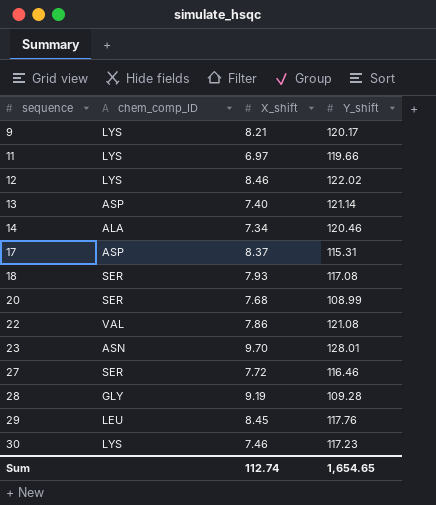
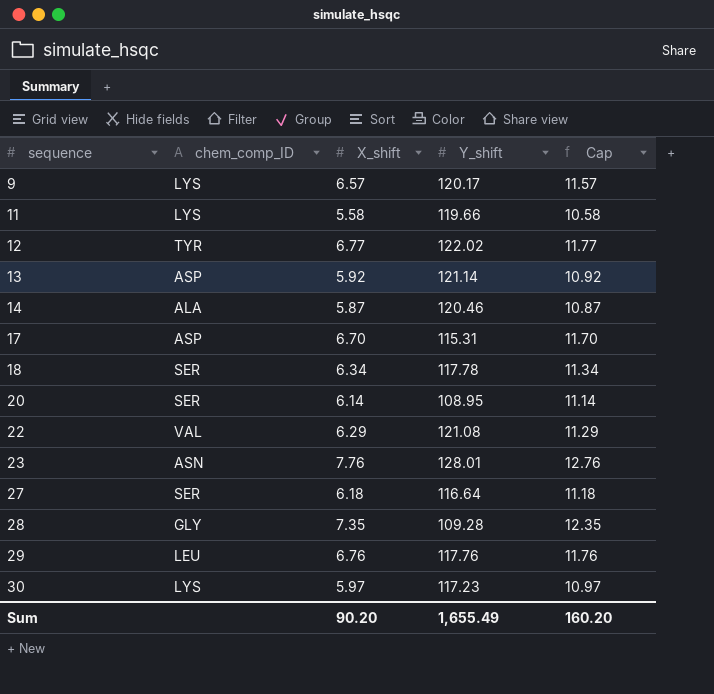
column Cap | formula: none -> [X_shift] + 5
9 | X_shift: 8.21 -> 6.57
11 | X_shift: 6.97 -> 5.58
12 | chem_comp_ID: LYS -> TYR
12 | X_shift: 8.46 -> 6.77
13 | X_shift: 7.40 -> 5.92
14 | X_shift: 7.34 -> 5.87
17 | X_shift: 8.37 -> 6.70
18 | X_shift: 7.93 -> 6.34
18 | Y_shift: 117.08 -> 117.78
20 | X_shift: 7.68 -> 6.14
20 | Y_shift: 108.99 -> 108.95
22 | X_shift: 7.86 -> 6.29
23 | X_shift: 9.70 -> 7.76
27 | X_shift: 7.72 -> 6.18
27 | Y_shift: 116.46 -> 116.64
28 | X_shift: 9.19 -> 7.35
29 | X_shift: 8.45 -> 6.76
30 | X_shift: 7.46 -> 5.97
Sum | X_shift: 112.74 -> 90.20
Sum | Y_shift: 1,654.65 -> 1,655.49

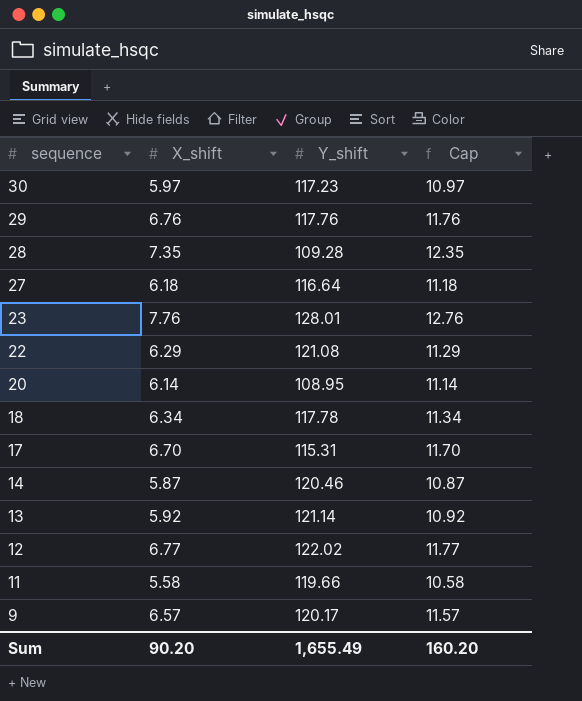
row order: sequence ascending -> sequence descending
column chem_comp_ID | position: 2 -> none

